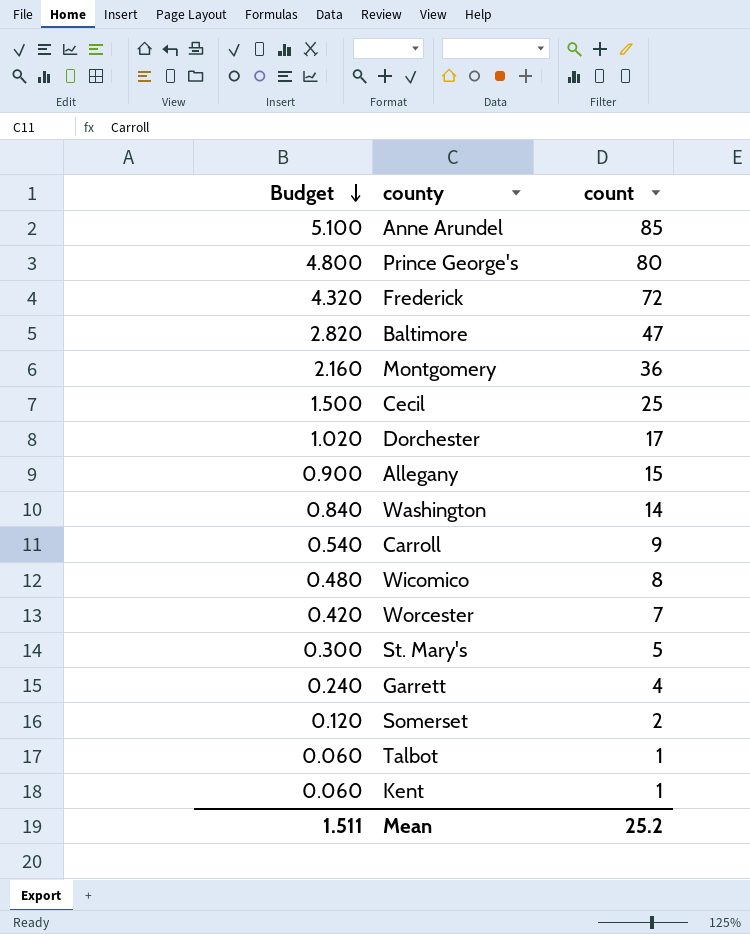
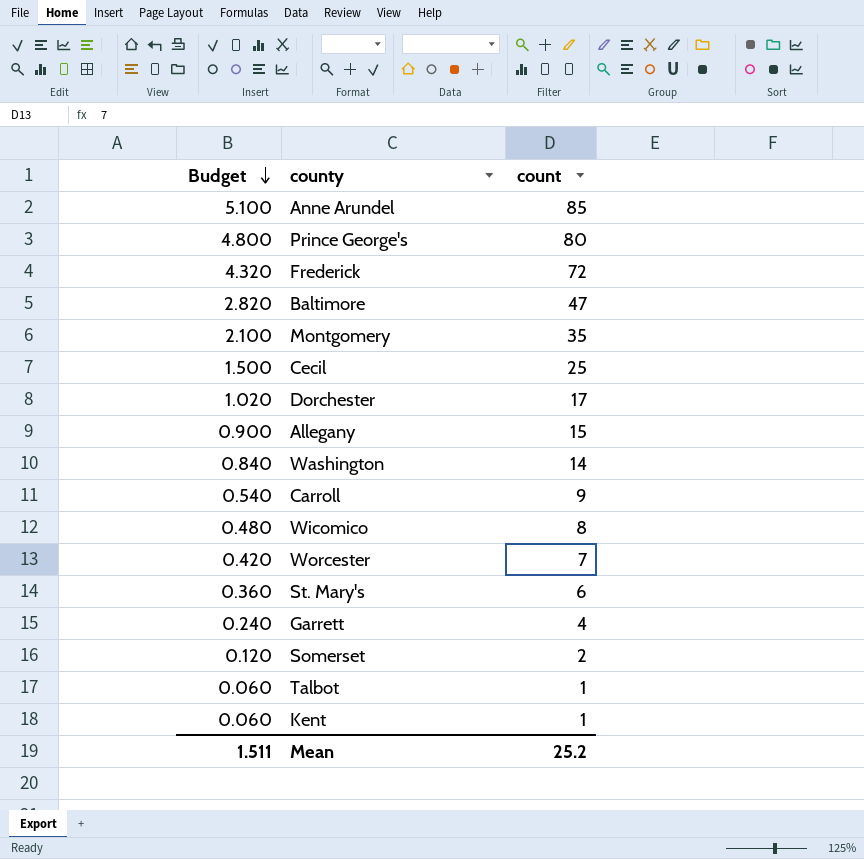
Montgomery | Budget: 2.160 -> 2.100
Montgomery | count: 36 -> 35
St. Mary's | Budget: 0.300 -> 0.360
St. Mary's | count: 5 -> 6

